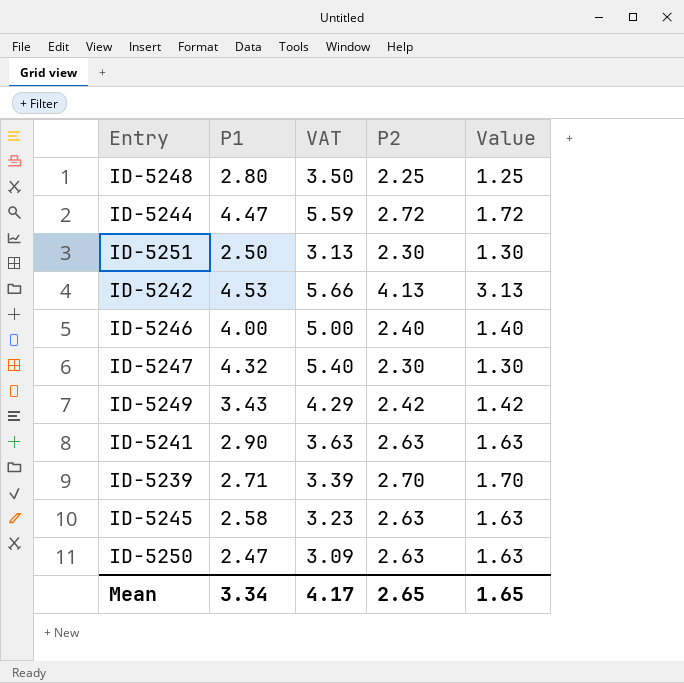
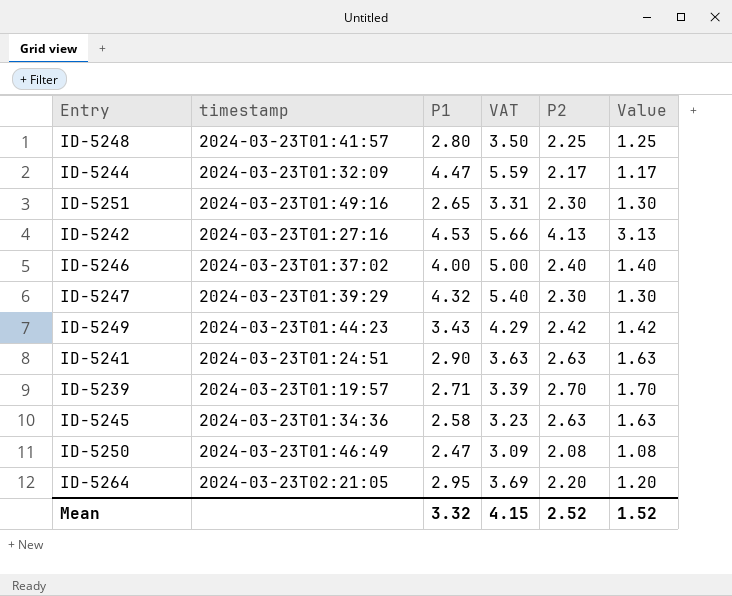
column timestamp | position: none -> 2
ID-5244 | P2: 2.72 -> 2.17
ID-5244 | Value: 1.72 -> 1.17
ID-5251 | P1: 2.50 -> 2.65
ID-5251 | VAT: 3.13 -> 3.31
ID-5250 | P2: 2.63 -> 2.08
ID-5250 | Value: 1.63 -> 1.08
row ID-5264: none -> 2024-03-23T02:21:05 | 2.95 | 3.69 | 2.20 | 1.20
Mean | P1: 3.34 -> 3.32
Mean | VAT: 4.17 -> 4.15
Mean | P2: 2.65 -> 2.52
Mean | Value: 1.65 -> 1.52

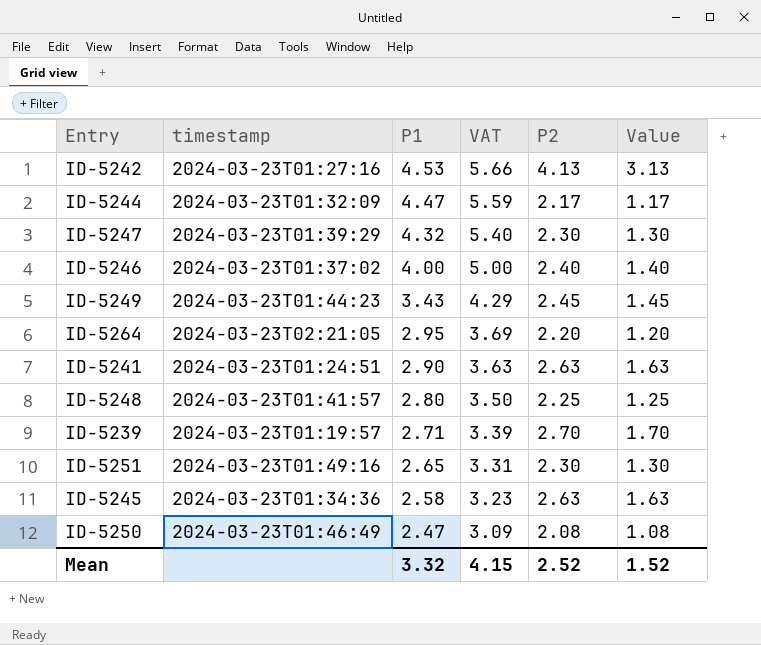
row order: none -> P1 descending
ID-5249 | P2: 2.42 -> 2.45
ID-5249 | Value: 1.42 -> 1.45

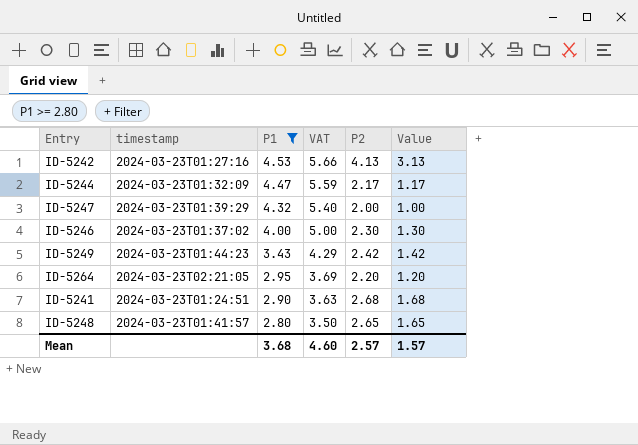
filter: none -> P1 >= 2.80
ID-5247 | P2: 2.30 -> 2.00
ID-5247 | Value: 1.30 -> 1.00
ID-5246 | P2: 2.40 -> 2.30
ID-5246 | Value: 1.40 -> 1.30
ID-5249 | P2: 2.45 -> 2.42
ID-5249 | Value: 1.45 -> 1.42
ID-5241 | P2: 2.63 -> 2.68
ID-5241 | Value: 1.63 -> 1.68
ID-5248 | P2: 2.25 -> 2.65
ID-5248 | Value: 1.25 -> 1.65
Mean | P1: 3.32 -> 3.68
Mean | VAT: 4.15 -> 4.60
Mean | P2: 2.52 -> 2.57
Mean | Value: 1.52 -> 1.57

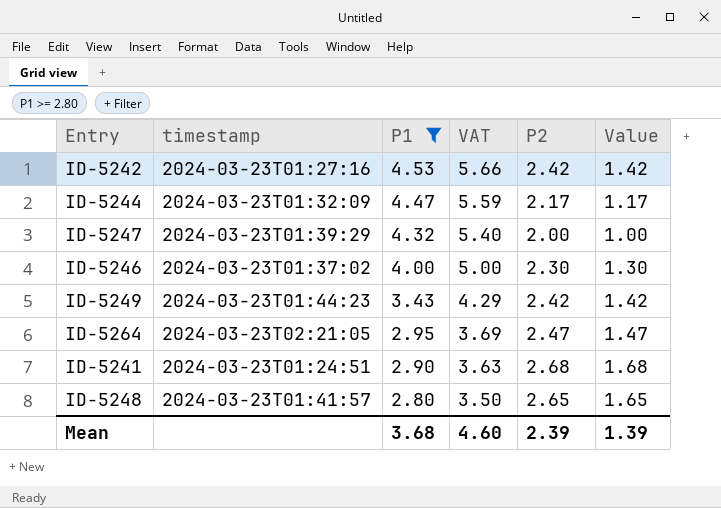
ID-5242 | P2: 4.13 -> 2.42
ID-5242 | Value: 3.13 -> 1.42
ID-5264 | P2: 2.20 -> 2.47
ID-5264 | Value: 1.20 -> 1.47
Mean | P2: 2.57 -> 2.39
Mean | Value: 1.57 -> 1.39

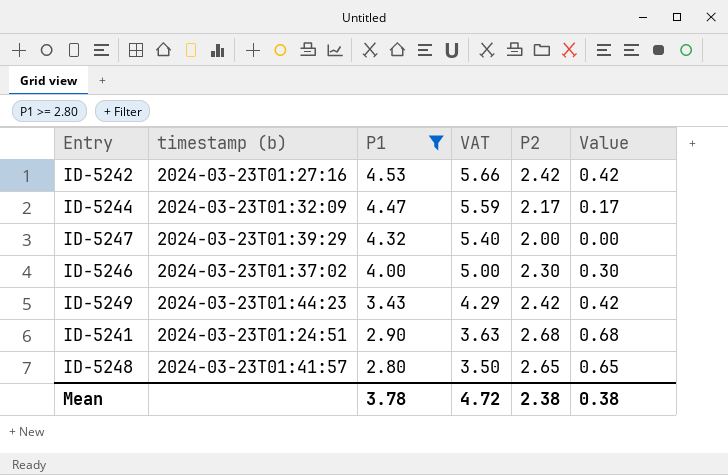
column name: timestamp -> timestamp (b)
column Value | formula: [P2] - 1 -> [P2] - 2
row ID-5264: 2024-03-23T02:21:05 | 2.95 | 3.69 | 2.47 | 1.47 -> none
Mean | P1: 3.68 -> 3.78
Mean | VAT: 4.60 -> 4.72
Mean | P2: 2.39 -> 2.38
Mean | Value: 1.39 -> 0.38

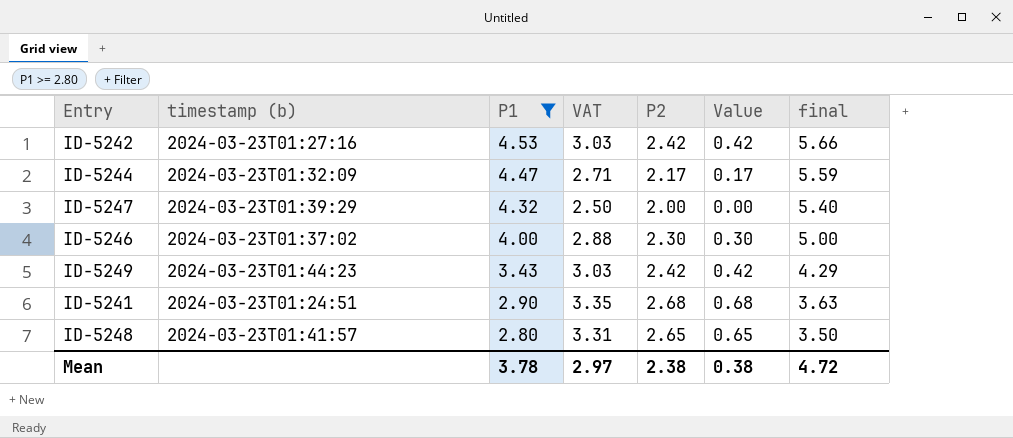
column VAT | formula: [P1] * 1.25 -> [P2] * 1.25
column final | formula: none -> [P1] * 1.25
Mean | VAT: 4.72 -> 2.97

